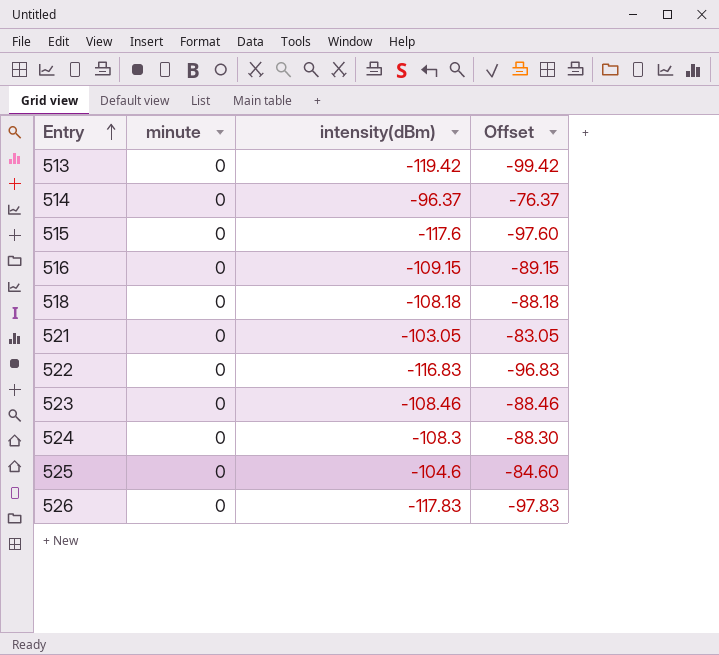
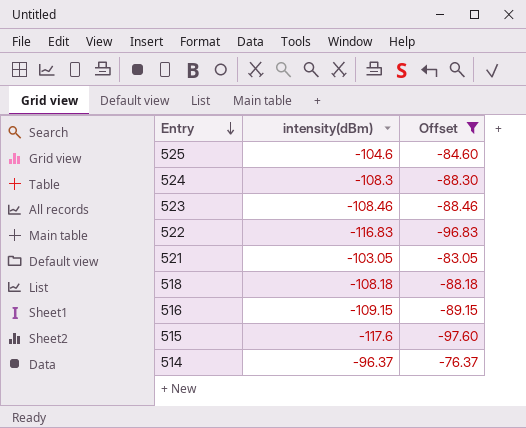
filter: none -> Offset >= -97.60
row order: Entry ascending -> Entry descending
column minute | position: 2 -> none

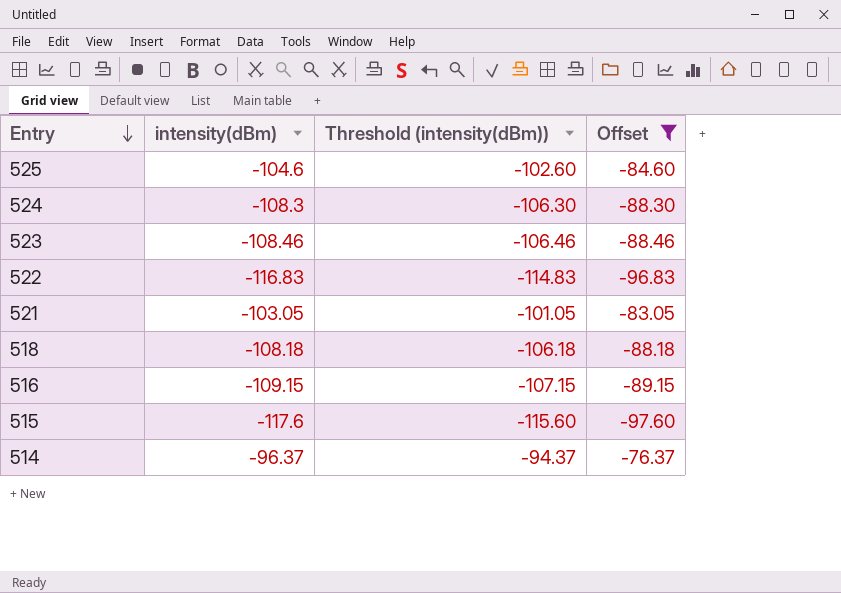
column Threshold (intensity(dBm)) | formula: none -> [intensity(dBm)] + 2

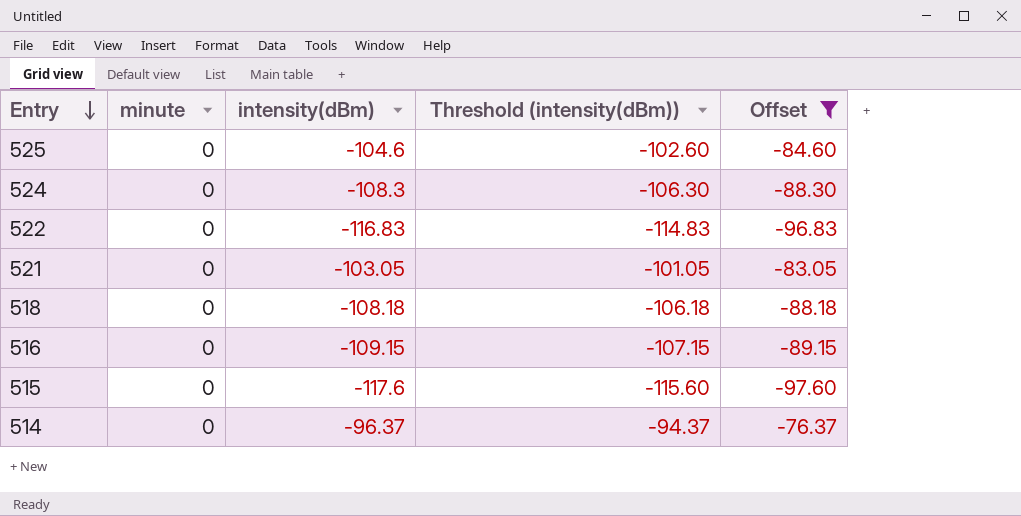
column minute | position: none -> 2
row 523: -108.46 | -106.46 | -88.46 -> none

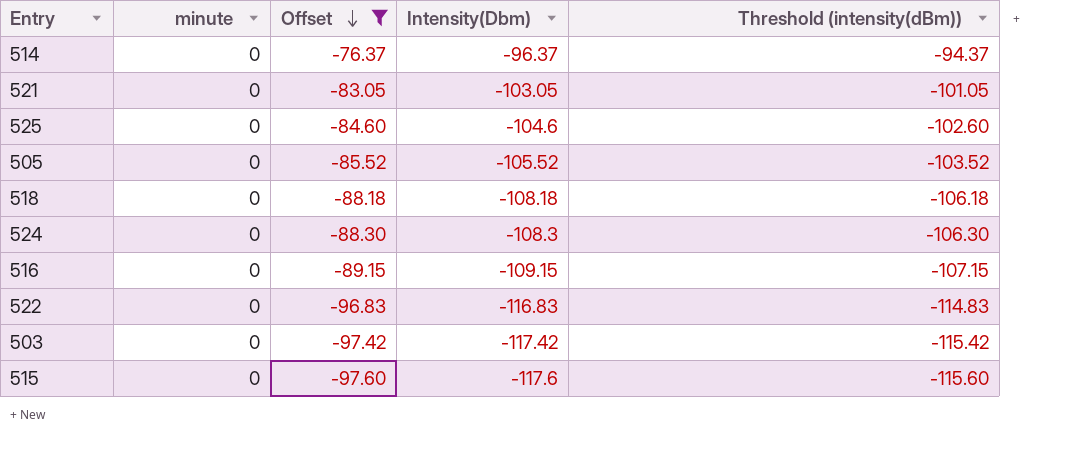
row order: Entry descending -> Offset descending
column Offset | position: 5 -> 3
column name: intensity(dBm) -> Intensity(Dbm)
row 505: none -> 0 | -85.52 | -105.52 | -103.52
row 503: none -> 0 | -97.42 | -117.42 | -115.42

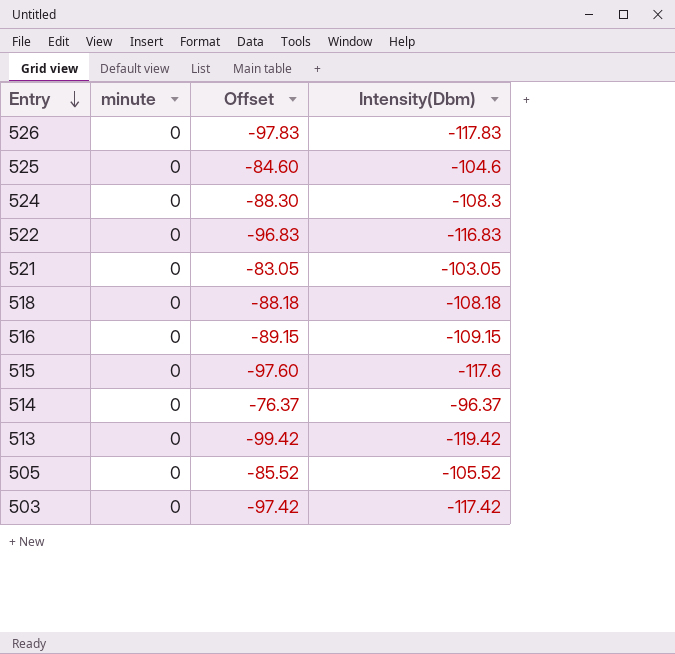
filter: Offset >= -97.60 -> none
row order: Offset descending -> Entry descending
column Threshold (intensity(dBm)) | formula: [Intensity(Dbm)] + 2 -> none

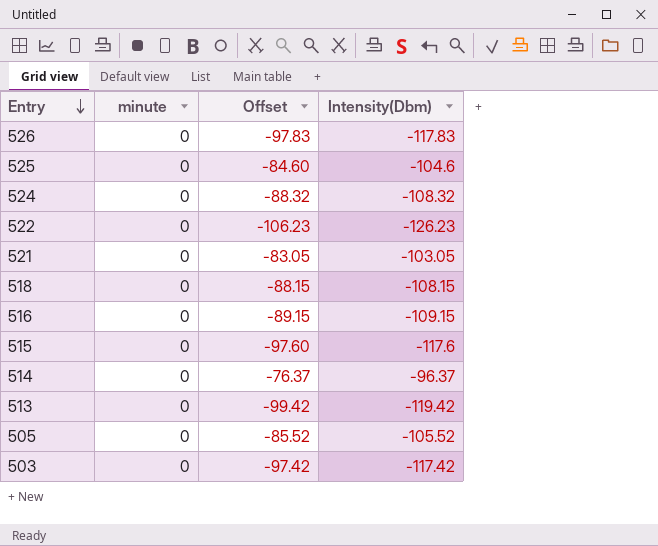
524 | Offset: -88.30 -> -88.32
524 | Intensity(Dbm): -108.3 -> -108.32
522 | Offset: -96.83 -> -106.23
522 | Intensity(Dbm): -116.83 -> -126.23
518 | Offset: -88.18 -> -88.15
518 | Intensity(Dbm): -108.18 -> -108.15

